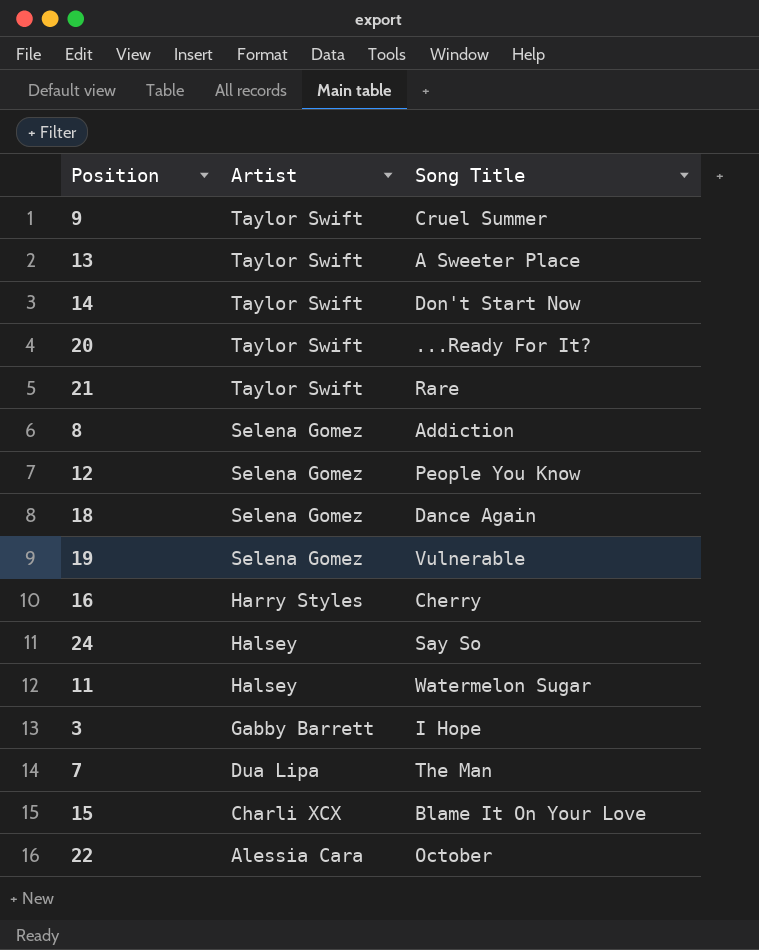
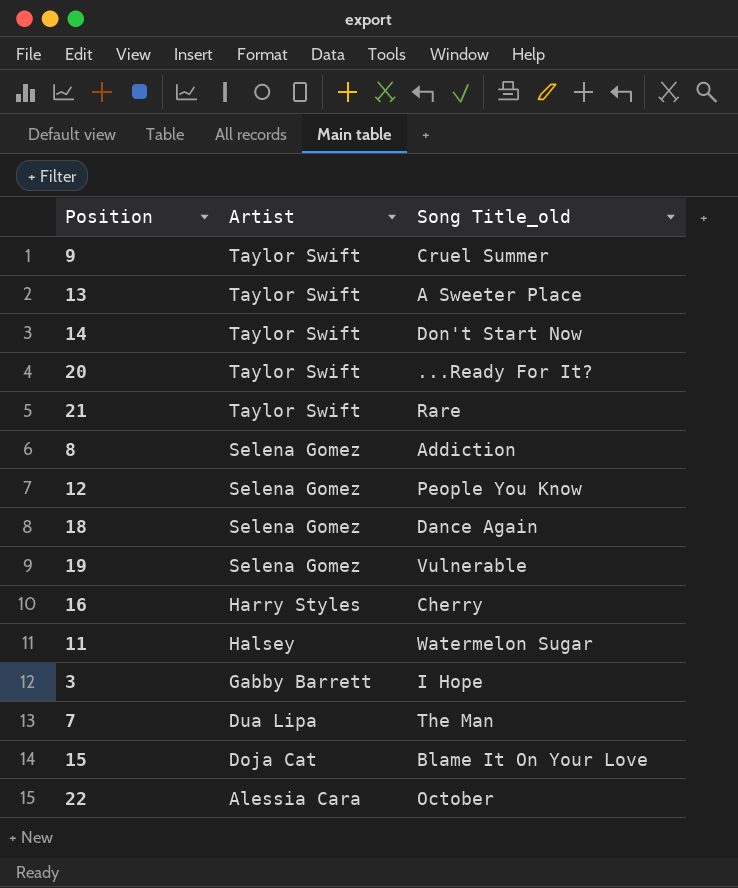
column name: Song Title -> Song Title_old
row 24: Halsey | Say So -> none
15 | Artist: Charli XCX -> Doja Cat

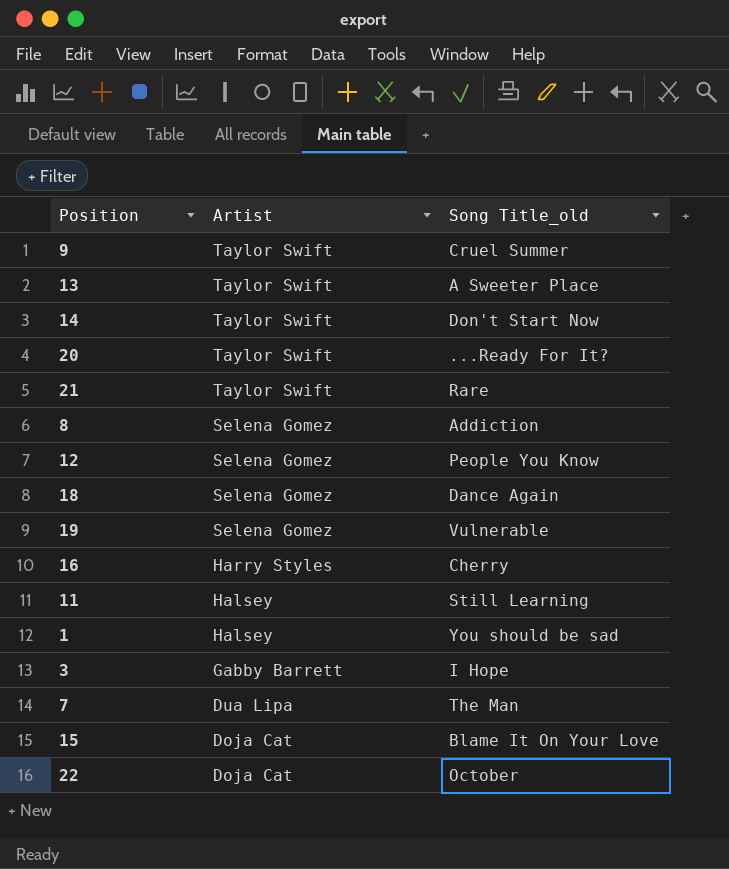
11 | Song Title_old: Watermelon Sugar -> Still Learning
row 1: none -> Halsey | You should be sad
22 | Artist: Alessia Cara -> Doja Cat

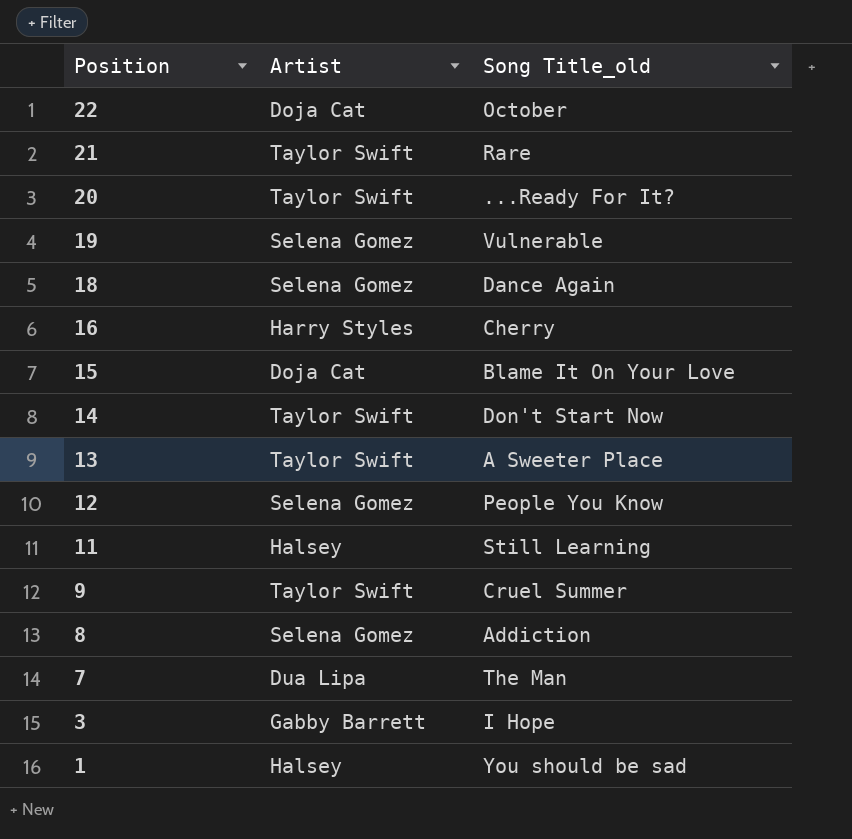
row order: Artist descending -> Position descending

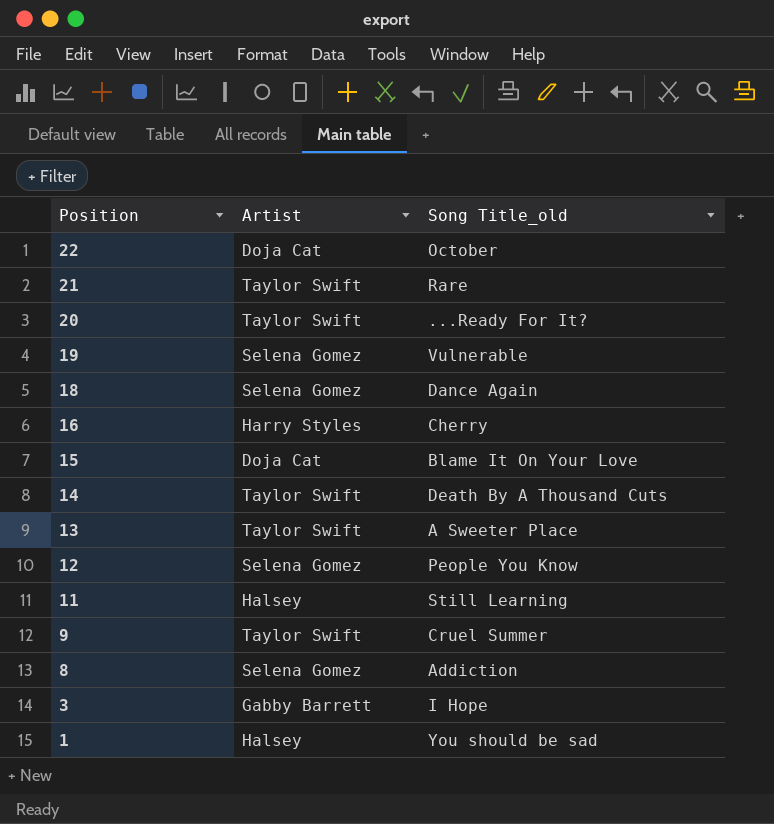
row 7: Dua Lipa | The Man -> none
14 | Song Title_old: Don't Start Now -> Death By A Thousand Cuts

